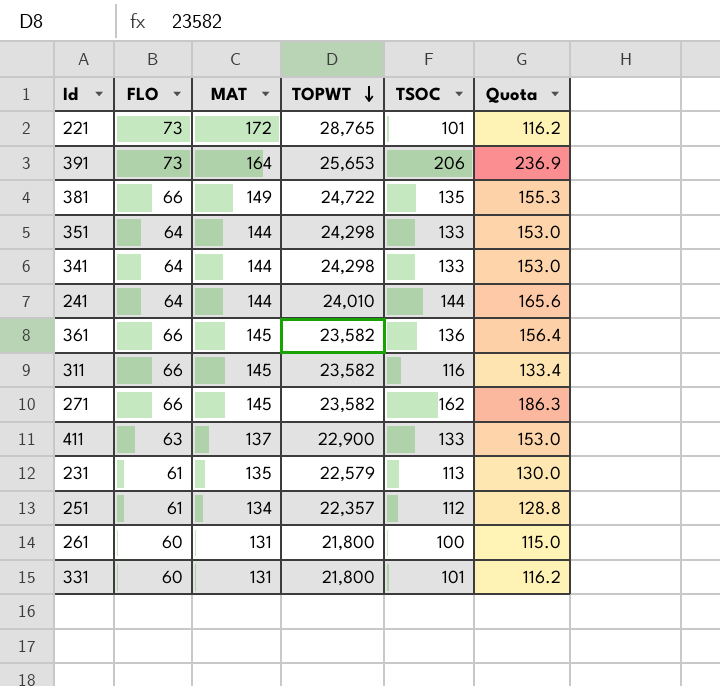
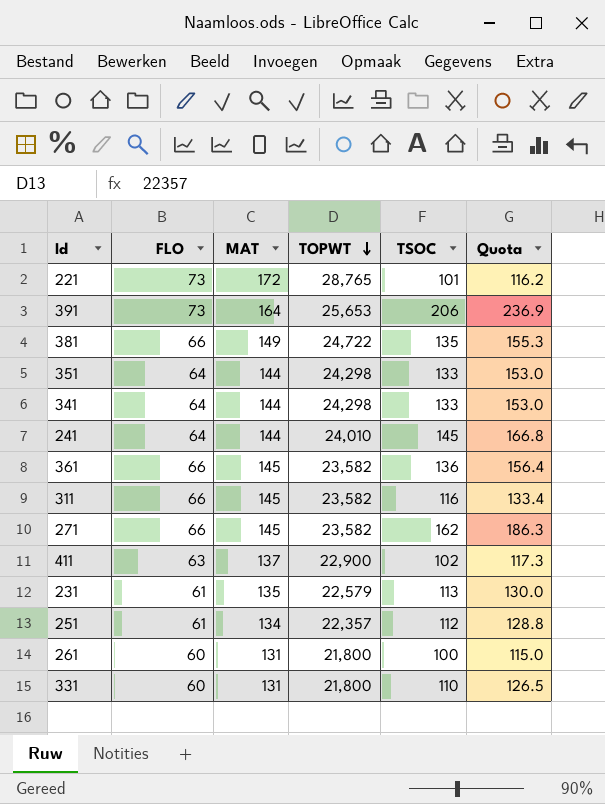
241 | TSOC: 144 -> 145
241 | Quota: 165.6 -> 166.8
411 | TSOC: 133 -> 102
411 | Quota: 153.0 -> 117.3
331 | TSOC: 101 -> 110
331 | Quota: 116.2 -> 126.5

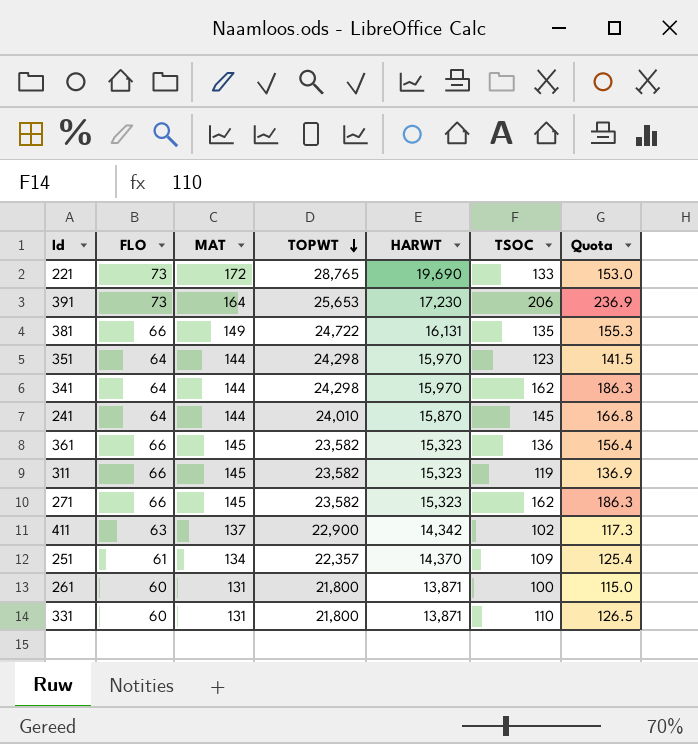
column HARWT | position: none -> 5
row 231: 61 | 135 | 22,579 | 113 | 130.0 -> none
221 | TSOC: 101 -> 133
221 | Quota: 116.2 -> 153.0
351 | TSOC: 133 -> 123
351 | Quota: 153.0 -> 141.5
341 | TSOC: 133 -> 162
341 | Quota: 153.0 -> 186.3
311 | TSOC: 116 -> 119
311 | Quota: 133.4 -> 136.9
251 | TSOC: 112 -> 109
251 | Quota: 128.8 -> 125.4

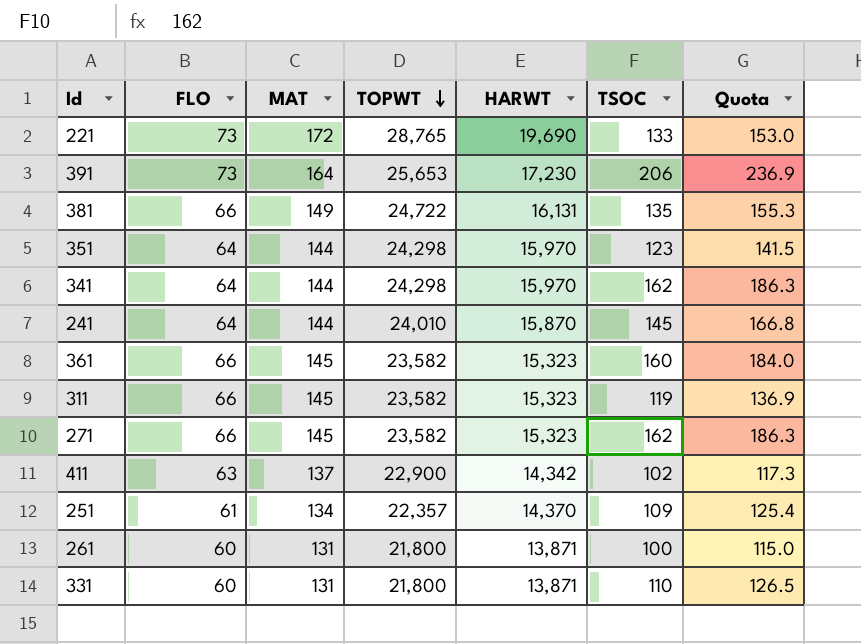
361 | TSOC: 136 -> 160
361 | Quota: 156.4 -> 184.0

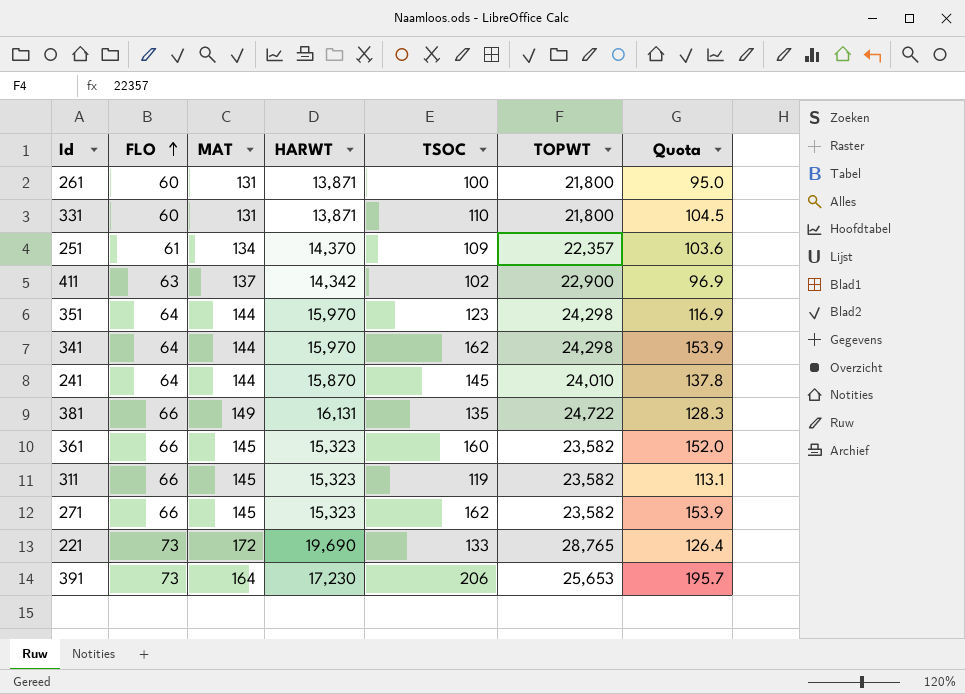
row order: TOPWT descending -> FLO ascending
column TOPWT | position: 4 -> 6
column Quota | formula: [TSOC] * 1.15 -> [TSOC] * 0.95

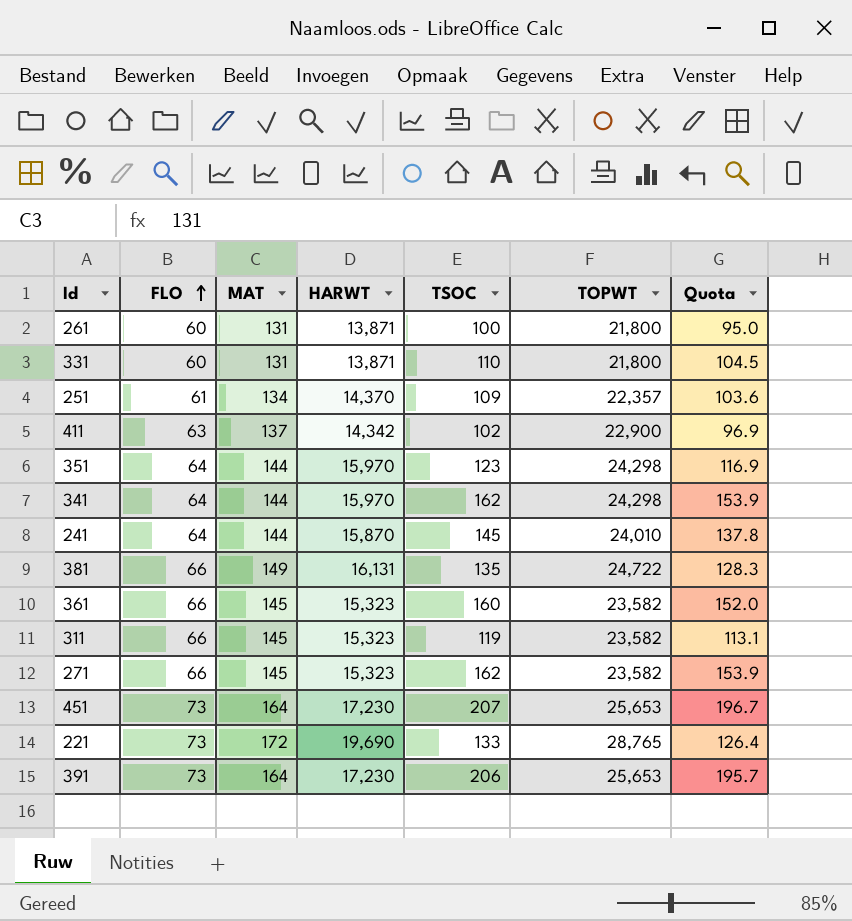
row 451: none -> 73 | 164 | 17,230 | 207 | 25,653 | 196.7

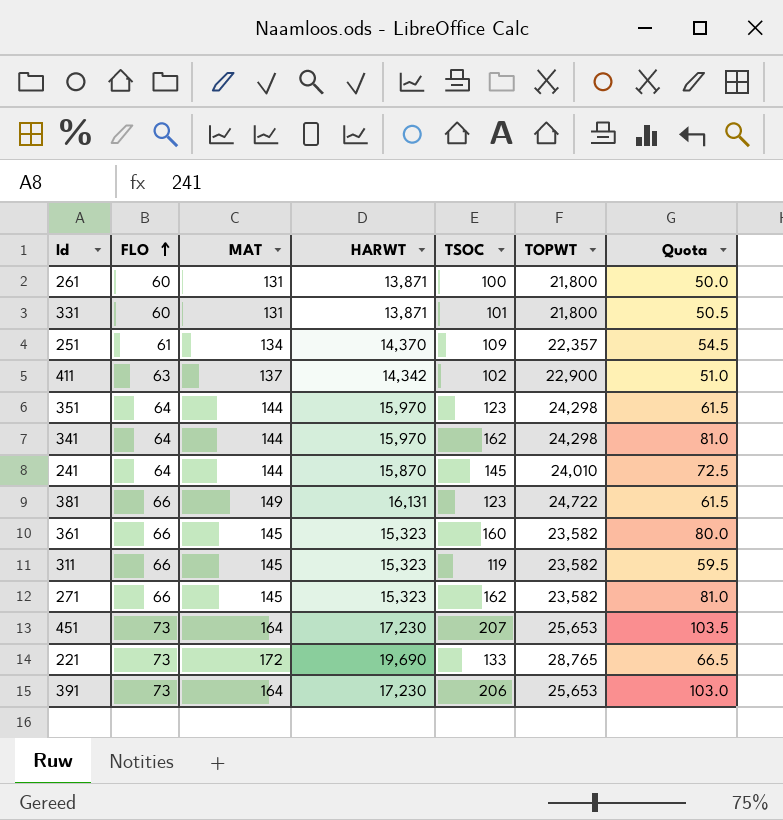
column Quota | formula: [TSOC] * 0.95 -> [TSOC] * 0.5
331 | TSOC: 110 -> 101
381 | TSOC: 135 -> 123

